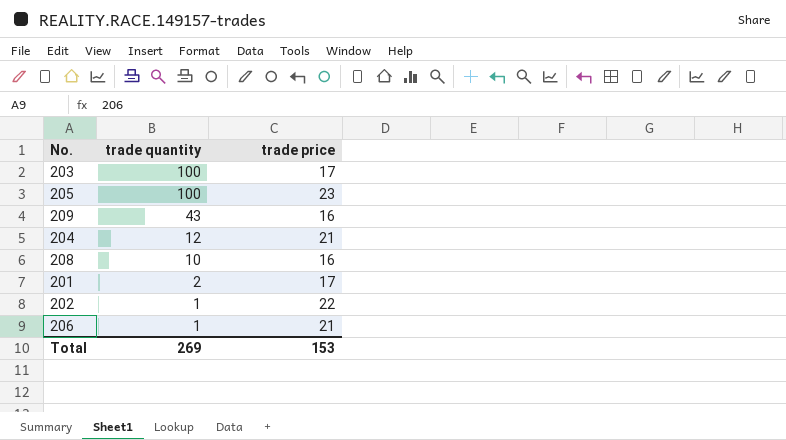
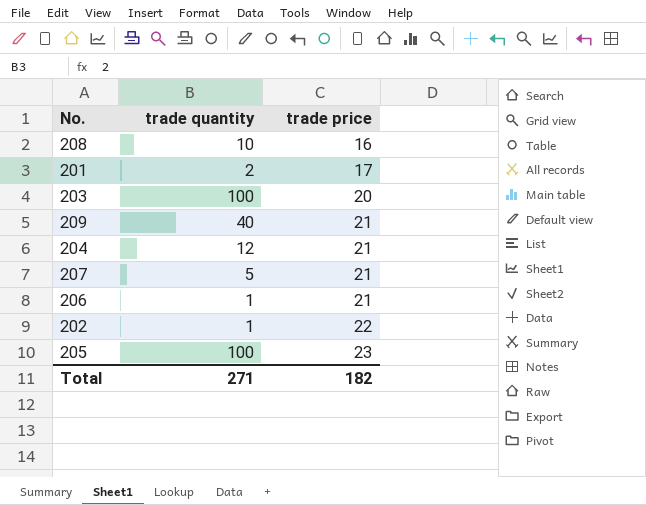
row order: trade quantity descending -> trade price ascending
203 | trade price: 17 -> 20
209 | trade quantity: 43 -> 40
209 | trade price: 16 -> 21
row 207: none -> 5 | 21
Total | trade quantity: 269 -> 271
Total | trade price: 153 -> 182

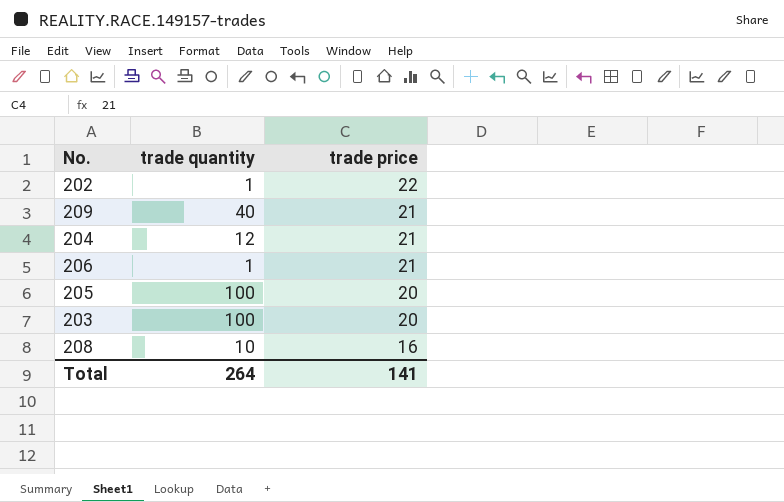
row order: trade price ascending -> trade price descending
row 201: 2 | 17 -> none
row 207: 5 | 21 -> none
205 | trade price: 23 -> 20
Total | trade quantity: 271 -> 264
Total | trade price: 182 -> 141

